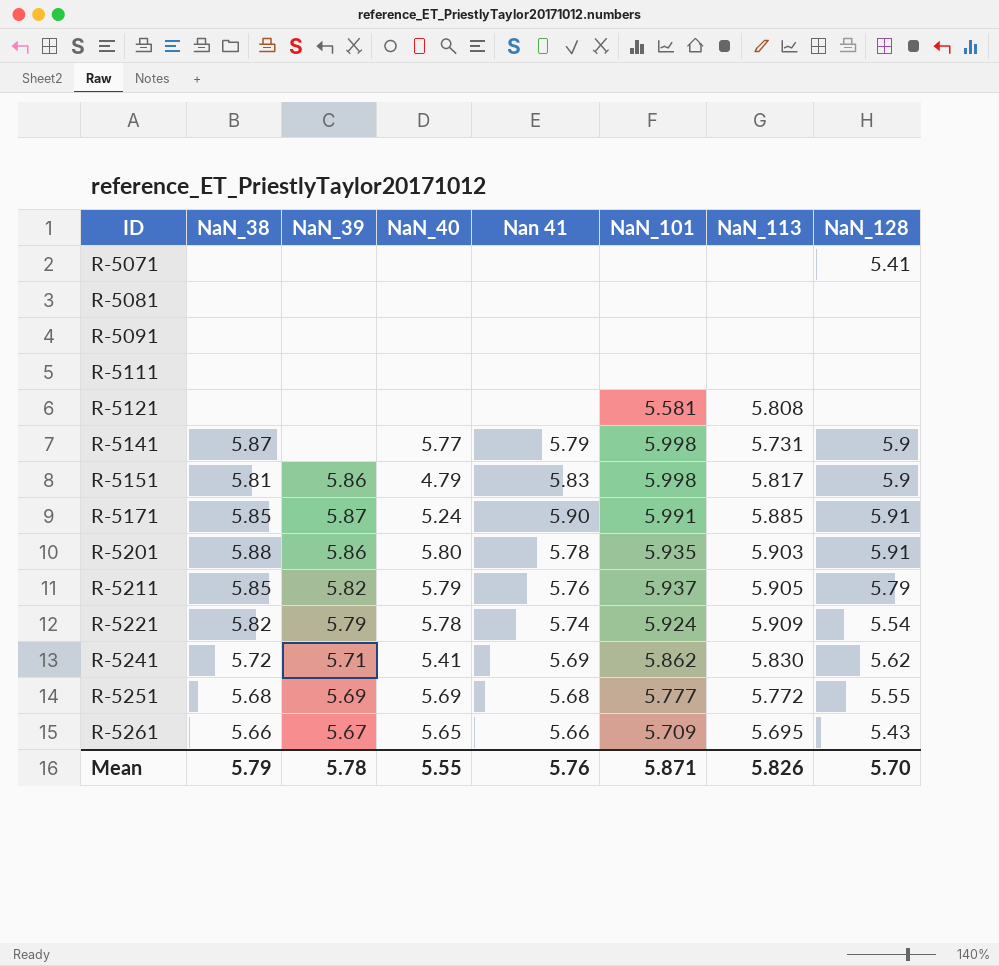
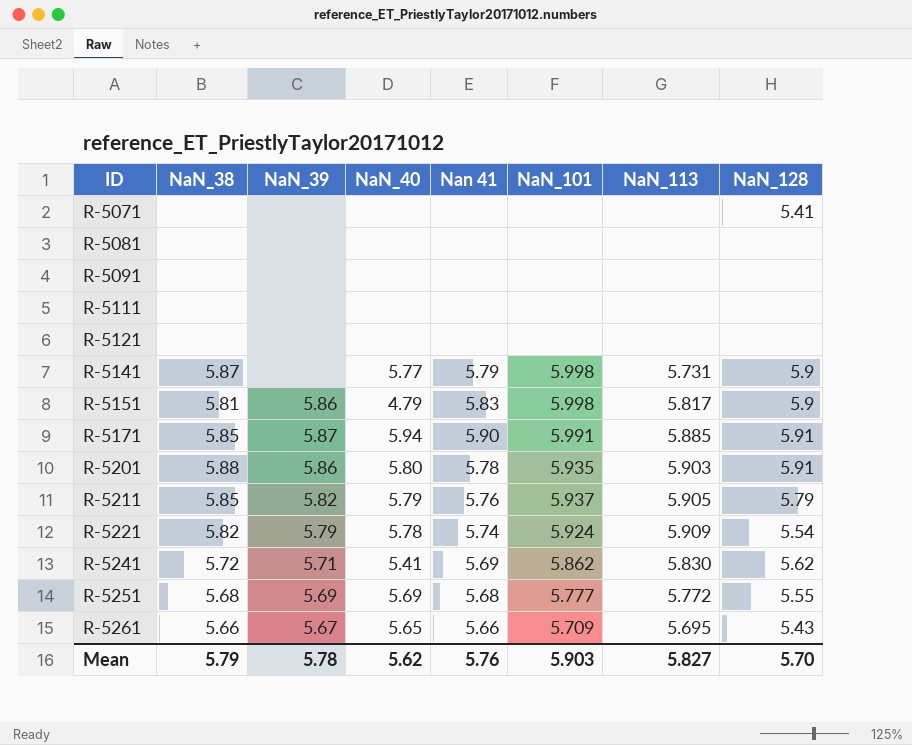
R-5121 | NaN_101: 5.581 -> none
R-5121 | NaN_113: 5.808 -> none
R-5171 | NaN_40: 5.24 -> 5.94
Mean | NaN_40: 5.55 -> 5.62
Mean | NaN_101: 5.871 -> 5.903
Mean | NaN_113: 5.826 -> 5.827

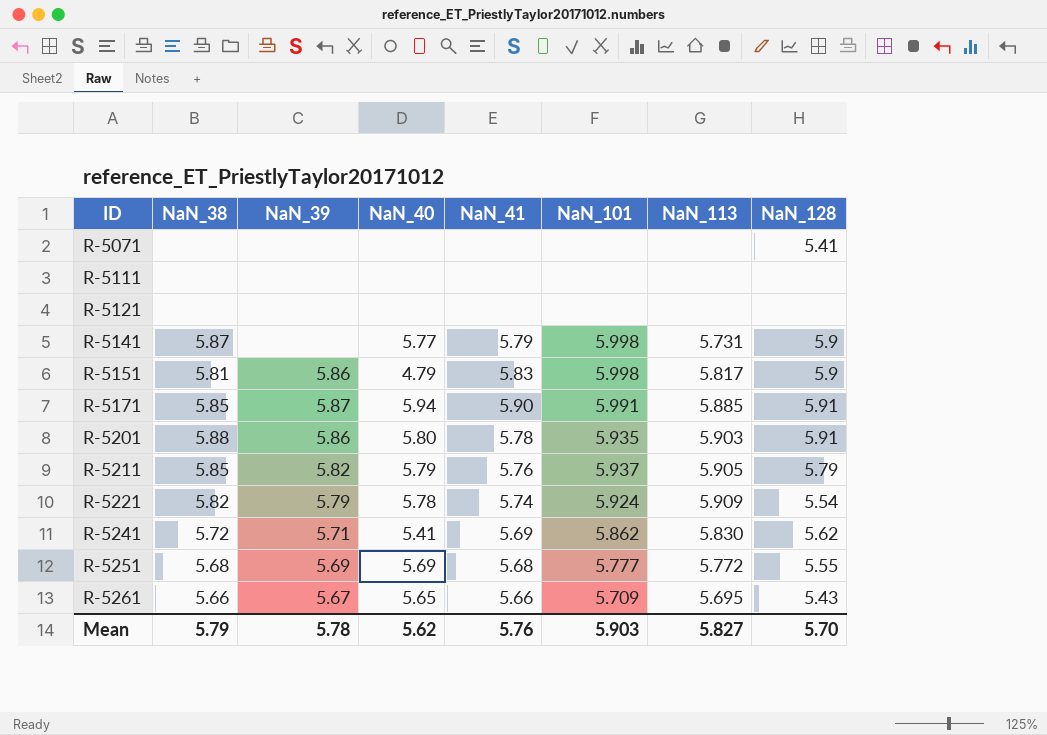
column name: Nan 41 -> NaN_41
row R-5081: none | none | none | none | none | none | none -> none
row R-5091: none | none | none | none | none | none | none -> none

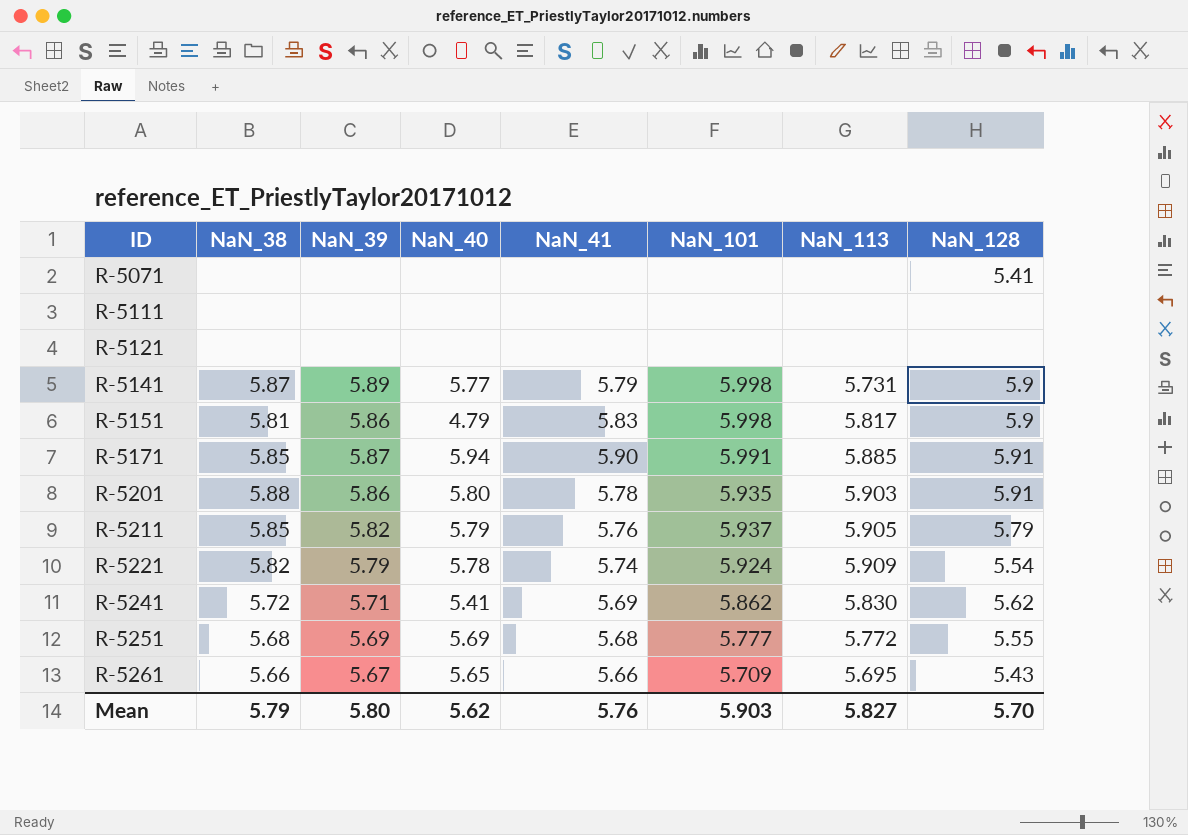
R-5141 | NaN_39: none -> 5.89
Mean | NaN_39: 5.78 -> 5.80

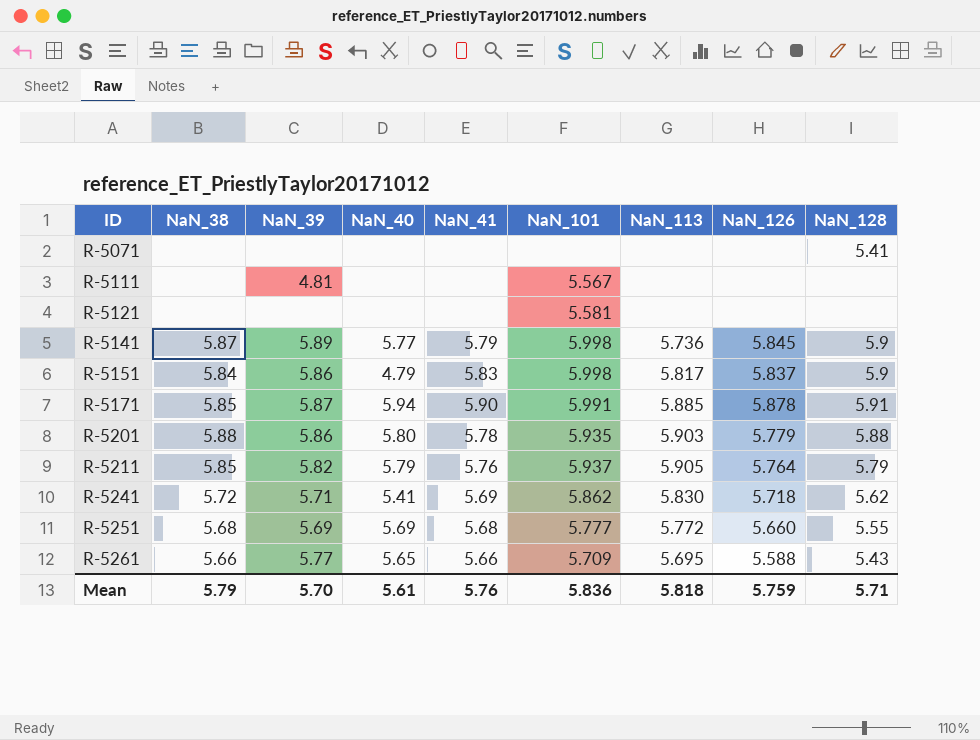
column NaN_126 | position: none -> 8
row R-5221: 5.82 | 5.79 | 5.78 | 5.74 | 5.924 | 5.909 | 5.54 -> none
R-5111 | NaN_39: none -> 4.81
R-5111 | NaN_101: none -> 5.567
R-5121 | NaN_101: none -> 5.581
R-5141 | NaN_113: 5.731 -> 5.736
R-5151 | NaN_38: 5.81 -> 5.84
R-5201 | NaN_128: 5.91 -> 5.88
R-5261 | NaN_39: 5.67 -> 5.77
Mean | NaN_39: 5.80 -> 5.70
Mean | NaN_40: 5.62 -> 5.61
Mean | NaN_101: 5.903 -> 5.836
Mean | NaN_113: 5.827 -> 5.818
Mean | NaN_128: 5.70 -> 5.71

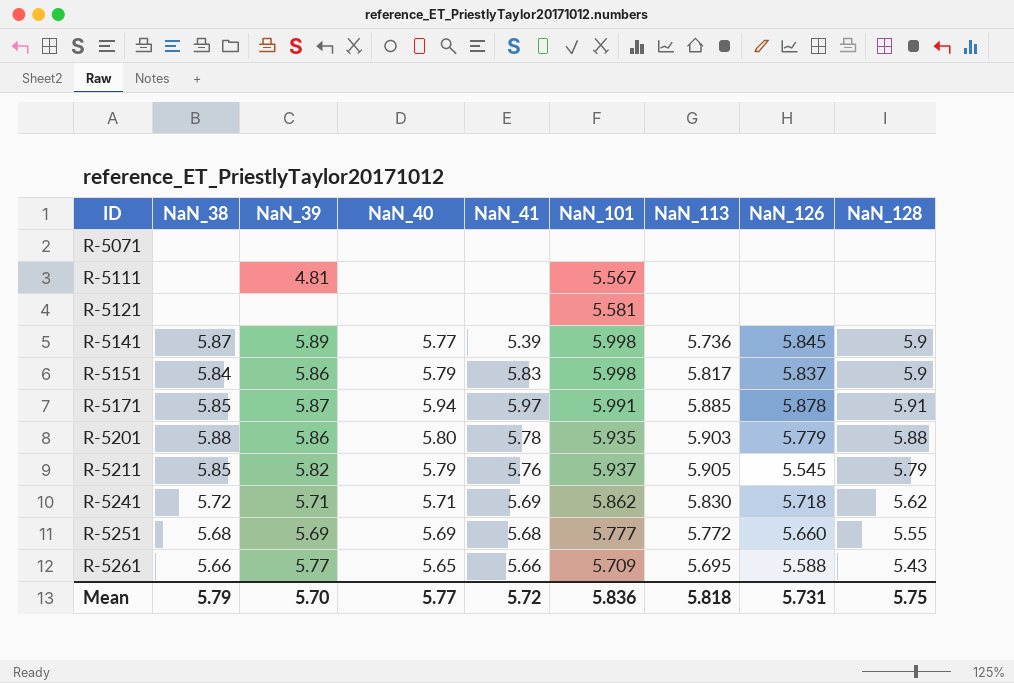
R-5071 | NaN_128: 5.41 -> none
R-5141 | NaN_41: 5.79 -> 5.39
R-5151 | NaN_40: 4.79 -> 5.79
R-5171 | NaN_41: 5.90 -> 5.97
R-5211 | NaN_126: 5.764 -> 5.545
R-5241 | NaN_40: 5.41 -> 5.71
Mean | NaN_40: 5.61 -> 5.77
Mean | NaN_41: 5.76 -> 5.72
Mean | NaN_126: 5.759 -> 5.731
Mean | NaN_128: 5.71 -> 5.75

